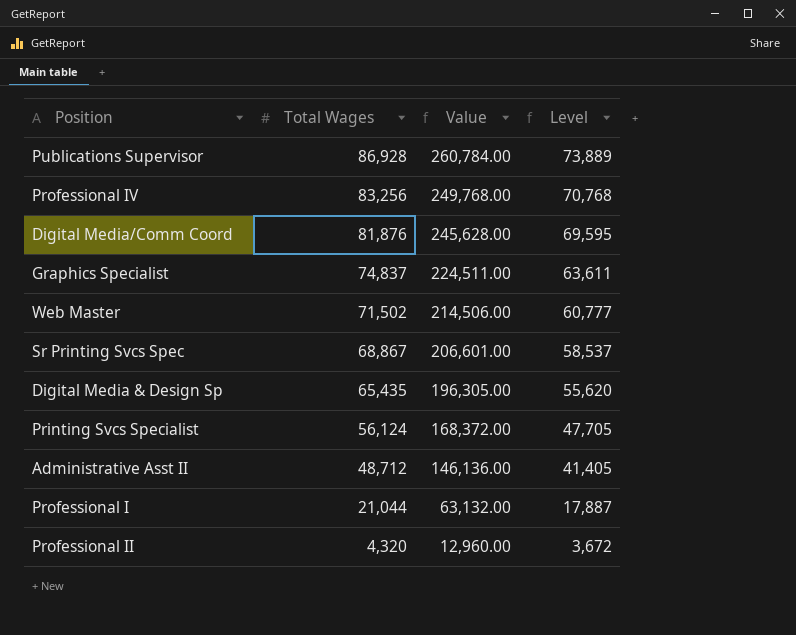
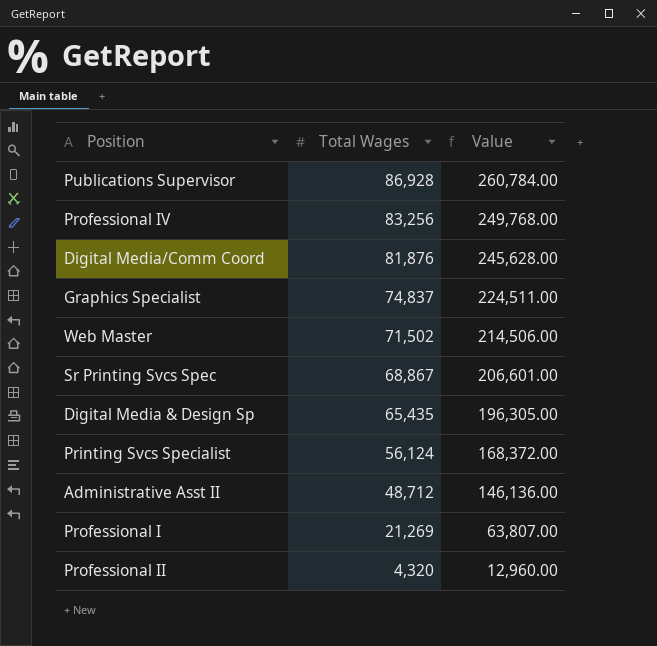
column Level | formula: [Total Wages] * 0.85 -> none
Professional I | Total Wages: 21,044 -> 21,269
Professional I | Value: 63,132.00 -> 63,807.00

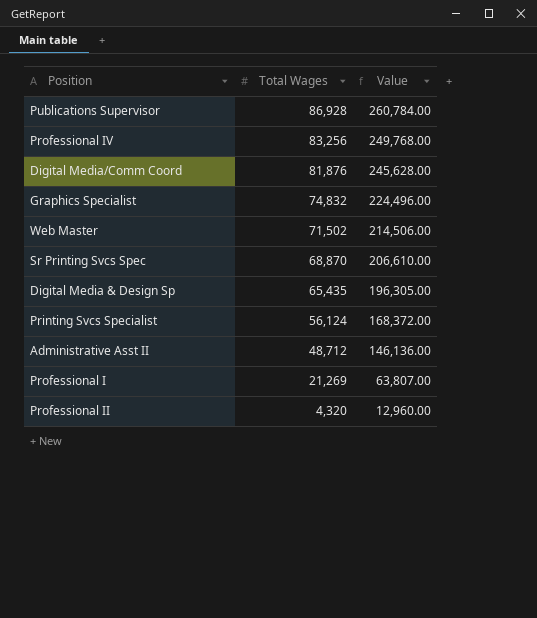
Graphics Specialist | Total Wages: 74,837 -> 74,832
Graphics Specialist | Value: 224,511.00 -> 224,496.00
Sr Printing Svcs Spec | Total Wages: 68,867 -> 68,870
Sr Printing Svcs Spec | Value: 206,601.00 -> 206,610.00

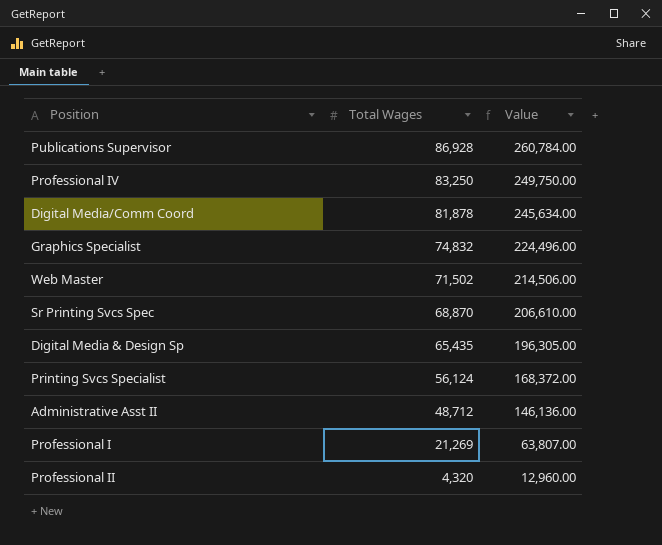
Professional IV | Total Wages: 83,256 -> 83,250
Professional IV | Value: 249,768.00 -> 249,750.00
Digital Media/Comm Coord | Total Wages: 81,876 -> 81,878
Digital Media/Comm Coord | Value: 245,628.00 -> 245,634.00

